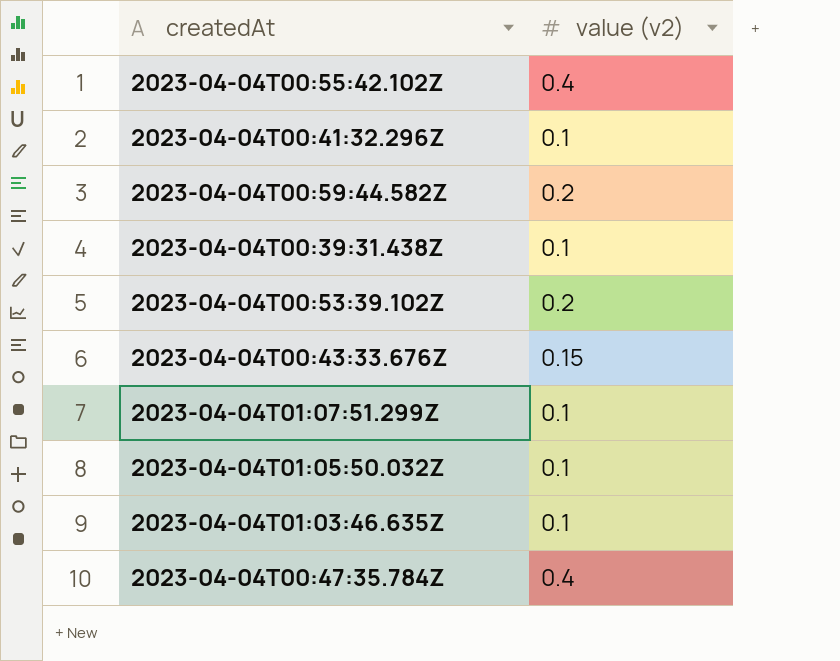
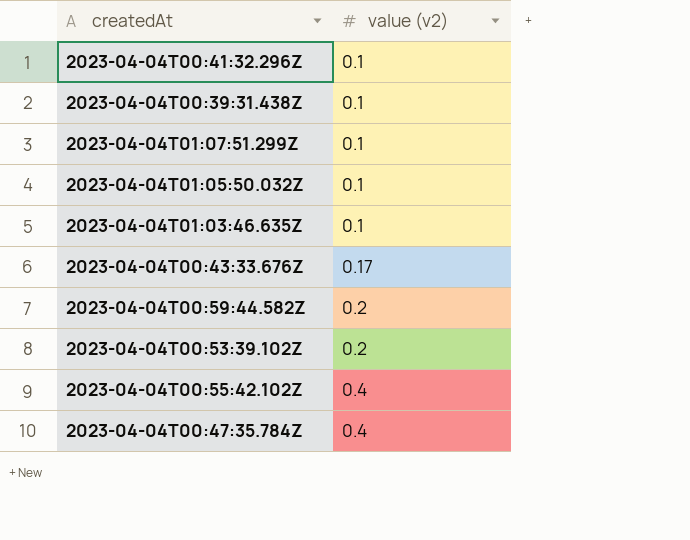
row order: none -> value (v2) ascending
2023-04-04T00:43:33.676Z | value (v2): 0.15 -> 0.17

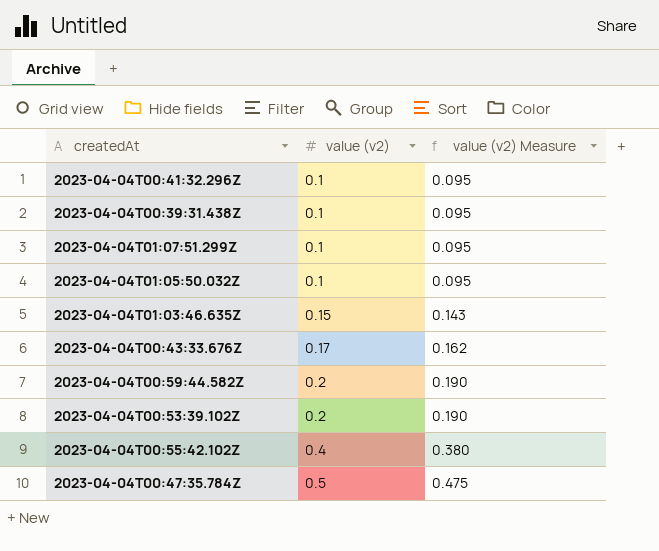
column value (v2) Measure | formula: none -> [value (v2)] * 0.95
2023-04-04T01:03:46.635Z | value (v2): 0.1 -> 0.15
2023-04-04T00:47:35.784Z | value (v2): 0.4 -> 0.5

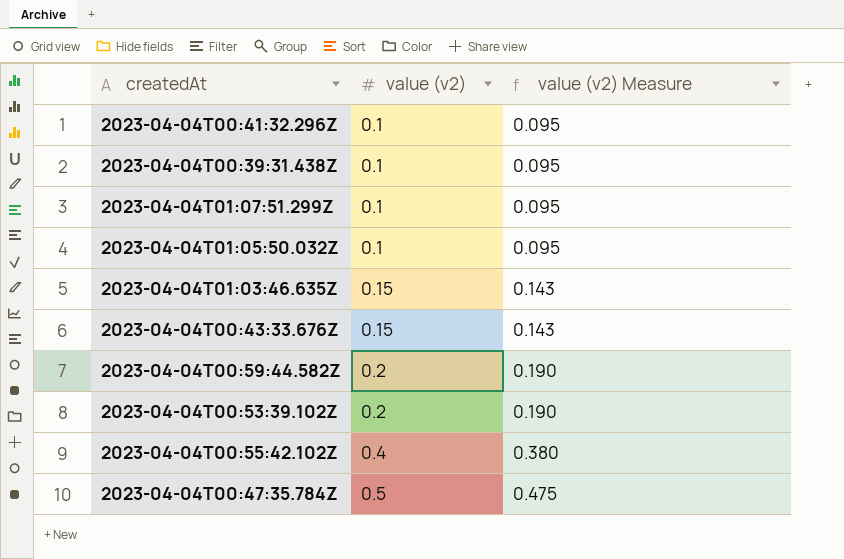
2023-04-04T00:43:33.676Z | value (v2): 0.17 -> 0.15
2023-04-04T00:43:33.676Z | value (v2) Measure: 0.162 -> 0.143

